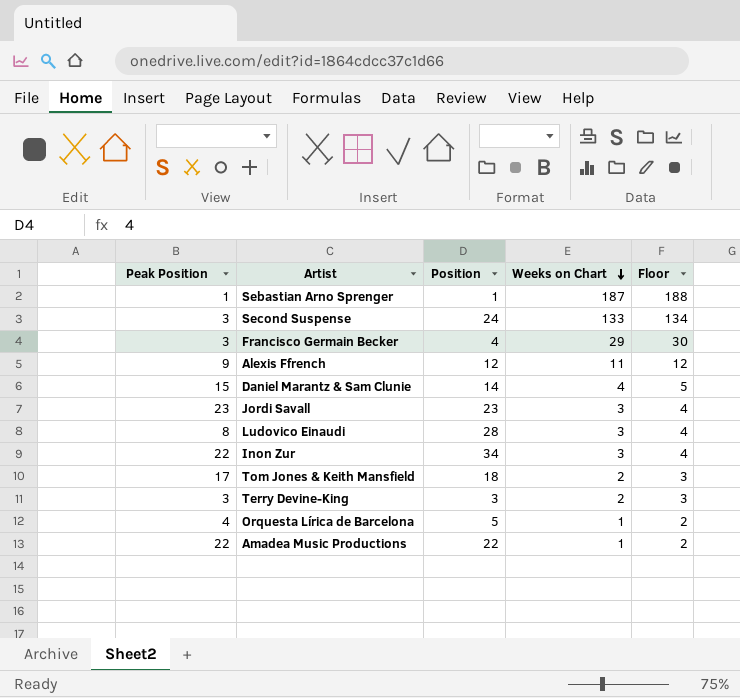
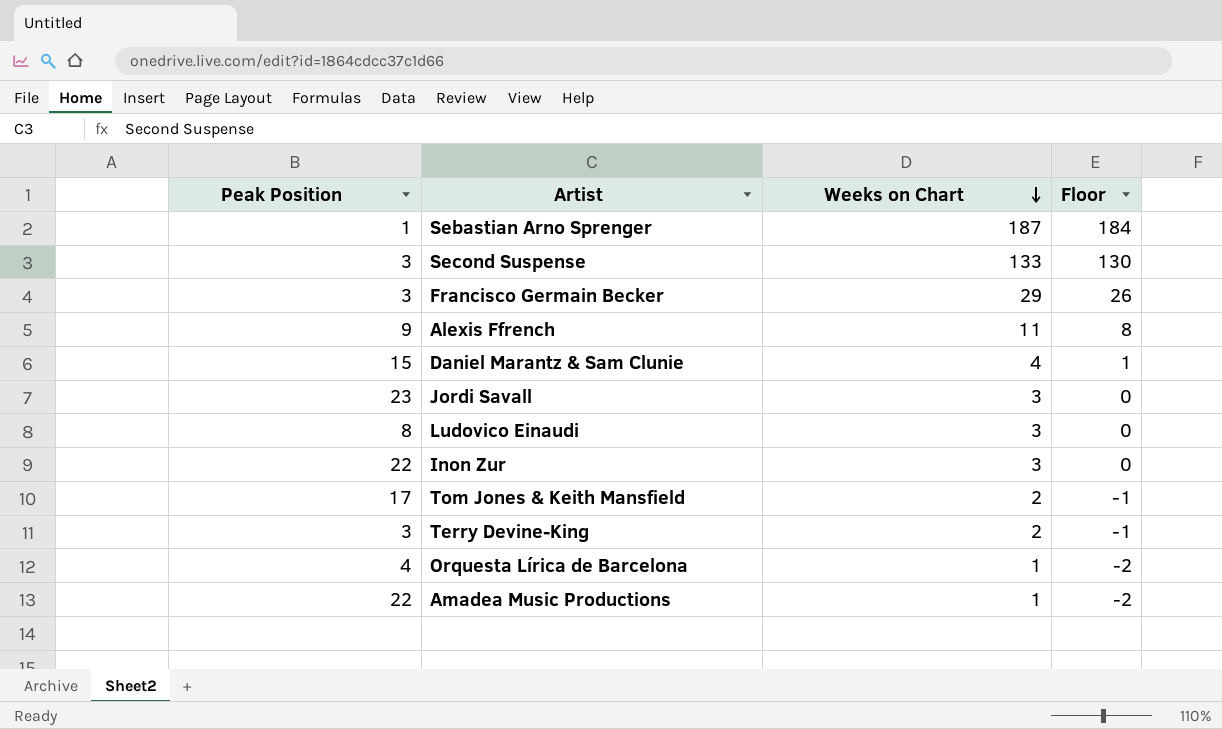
column Position | position: 3 -> none
column Floor | formula: [Weeks on Chart] + 1 -> [Weeks on Chart] - 3

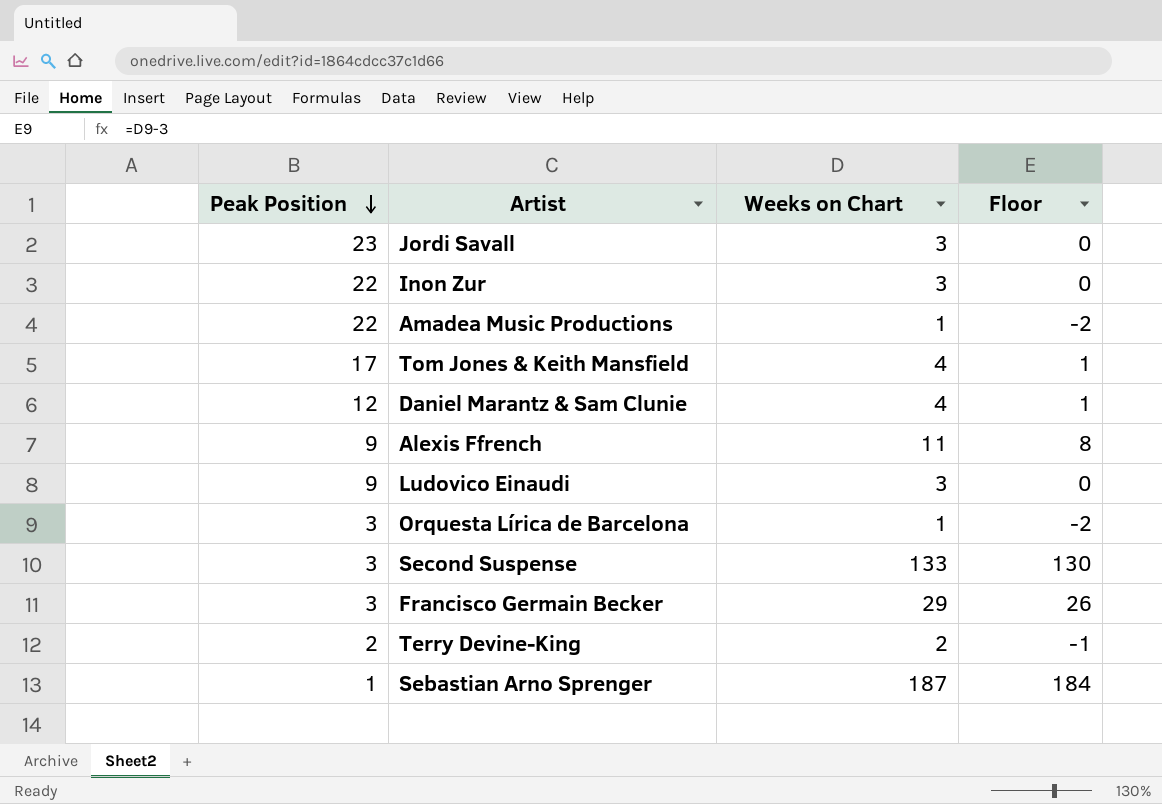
row order: Weeks on Chart descending -> Peak Position descending
Tom Jones & Keith Mansfield | Weeks on Chart: 2 -> 4
Tom Jones & Keith Mansfield | Floor: -1 -> 1
Daniel Marantz & Sam Clunie | Peak Position: 15 -> 12
Ludovico Einaudi | Peak Position: 8 -> 9
Orquesta Lírica de Barcelona | Peak Position: 4 -> 3
Terry Devine-King | Peak Position: 3 -> 2

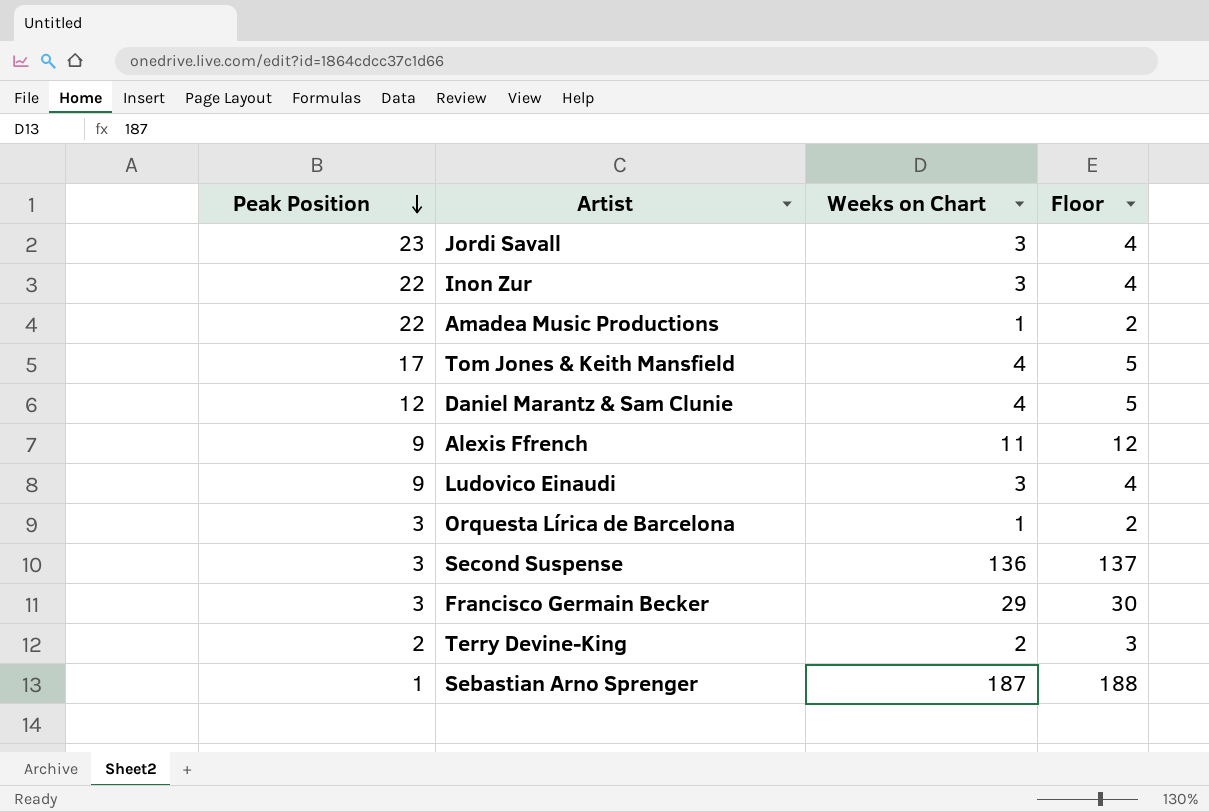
column Floor | formula: [Weeks on Chart] - 3 -> [Weeks on Chart] + 1
Second Suspense | Weeks on Chart: 133 -> 136

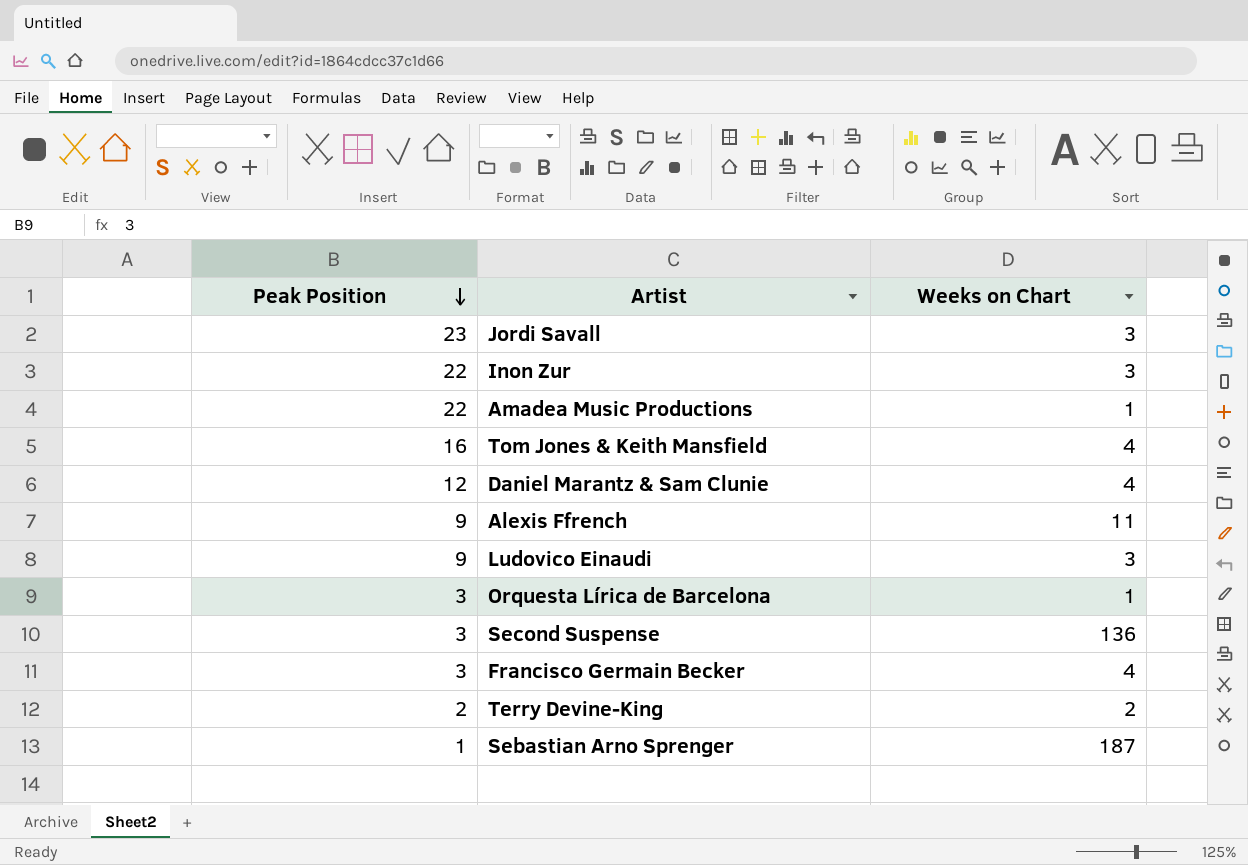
column Floor | formula: [Weeks on Chart] + 1 -> none
Tom Jones & Keith Mansfield | Peak Position: 17 -> 16
Francisco Germain Becker | Weeks on Chart: 29 -> 4

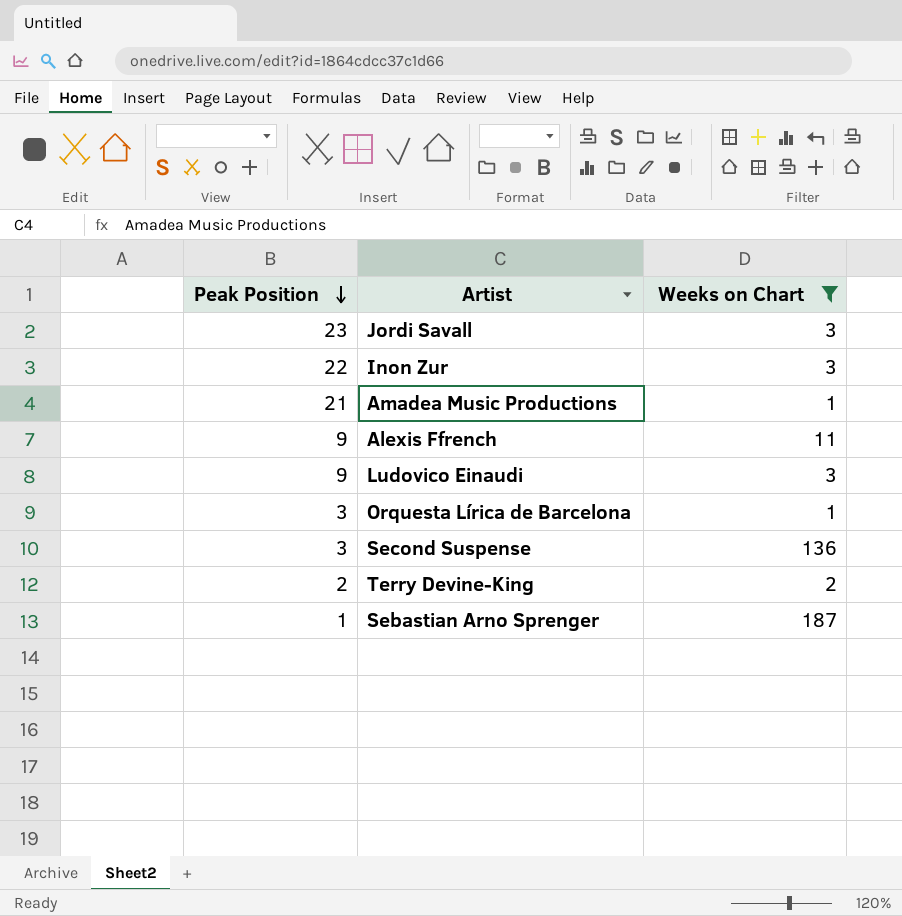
filter: none -> Weeks on Chart != 4
Amadea Music Productions | Peak Position: 22 -> 21

